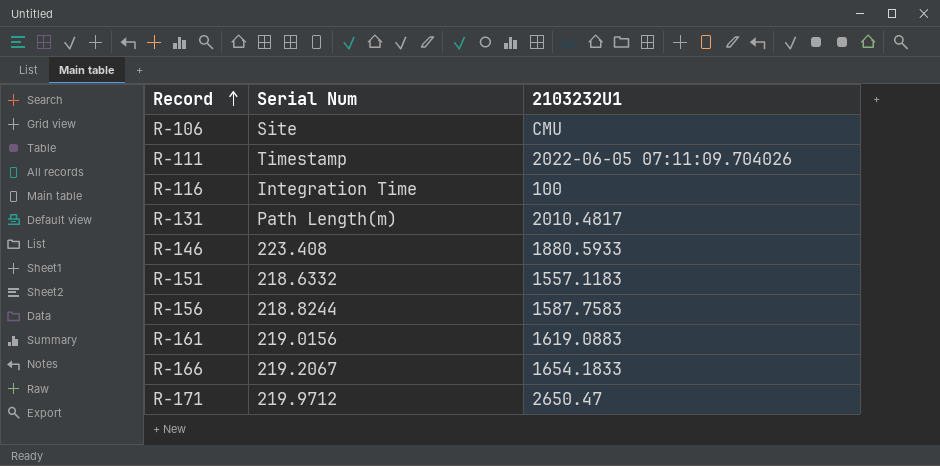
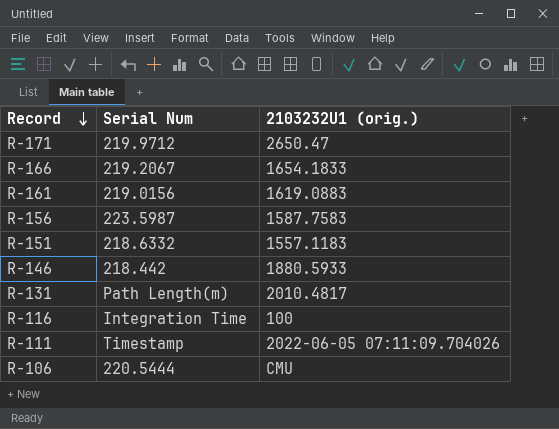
row order: Record ascending -> Record descending
column name: 2103232U1 -> 2103232U1 (orig.)
R-156 | Serial Num: 218.8244 -> 223.5987
R-146 | Serial Num: 223.408 -> 218.442
R-106 | Serial Num: Site -> 220.5444

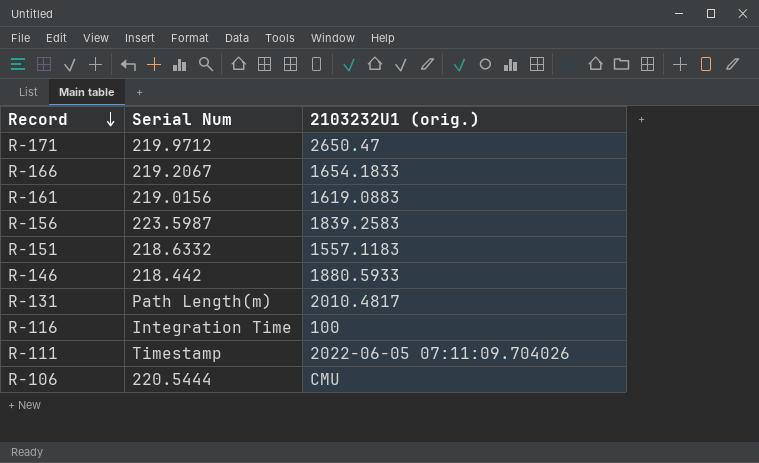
R-156 | 2103232U1 (orig.): 1587.7583 -> 1839.2583

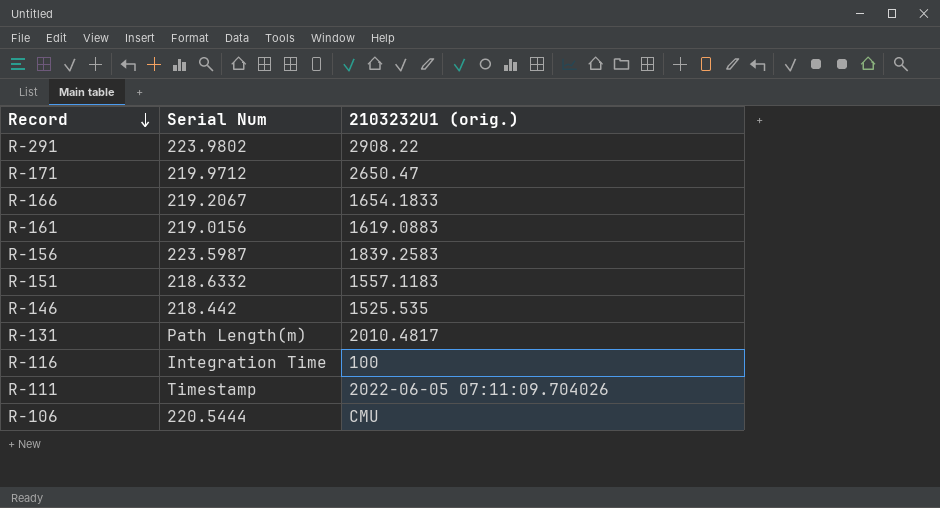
row R-291: none -> 223.9802 | 2908.22
R-146 | 2103232U1 (orig.): 1880.5933 -> 1525.535

